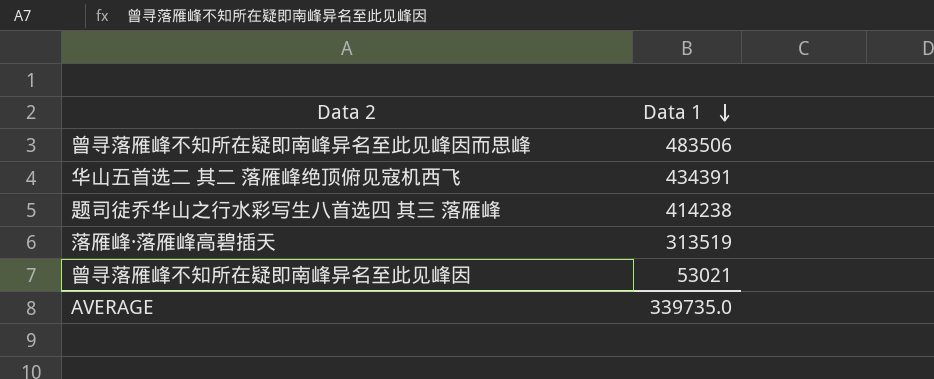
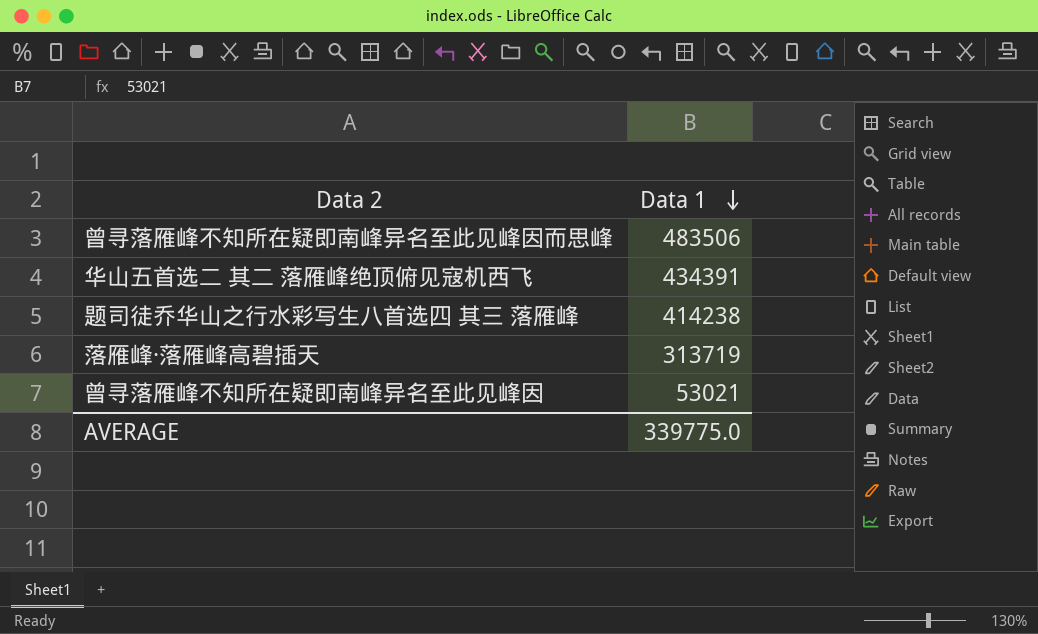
落雁峰·落雁峰高碧插天 | Data 1: 313519 -> 313719
AVERAGE | Data 1: 339735.0 -> 339775.0

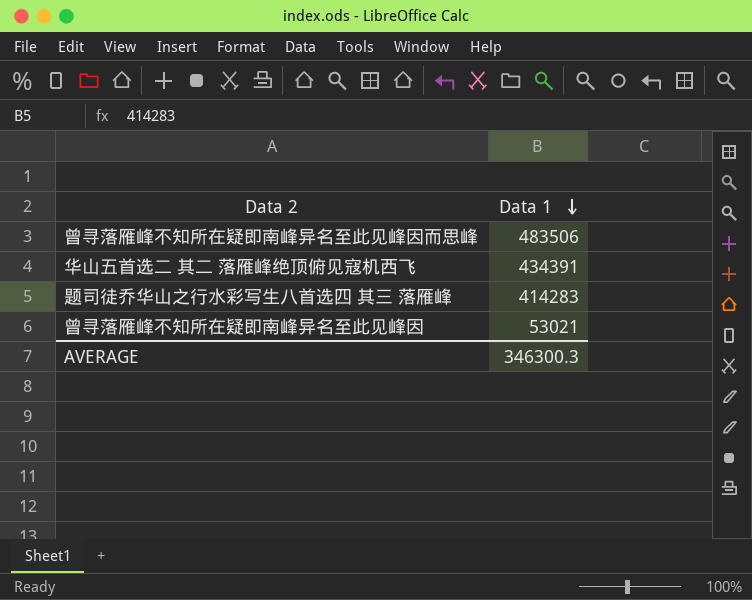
row 落雁峰·落雁峰高碧插天: 313719 -> none
题司徒乔华山之行水彩写生八首选四 其三 落雁峰 | Data 1: 414238 -> 414283
AVERAGE | Data 1: 339775.0 -> 346300.3

